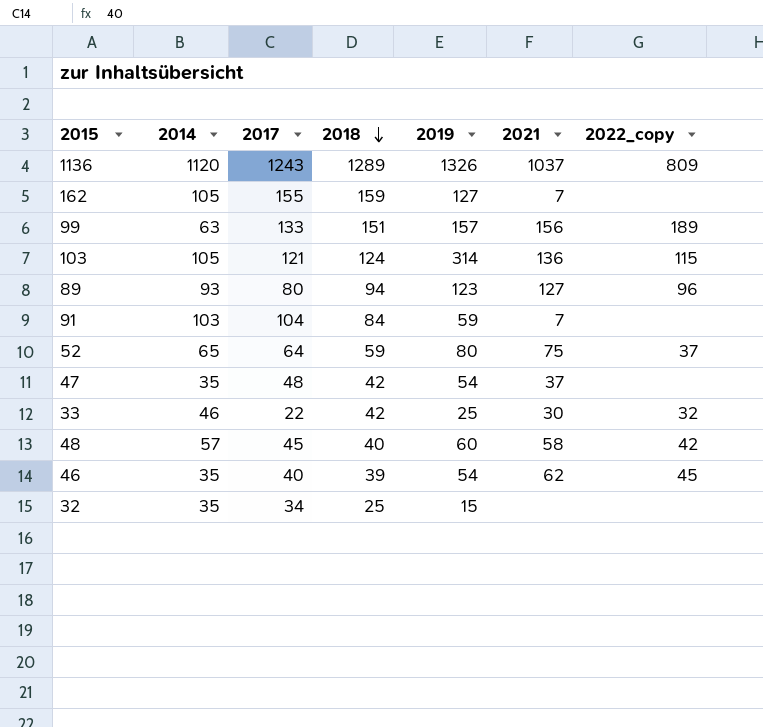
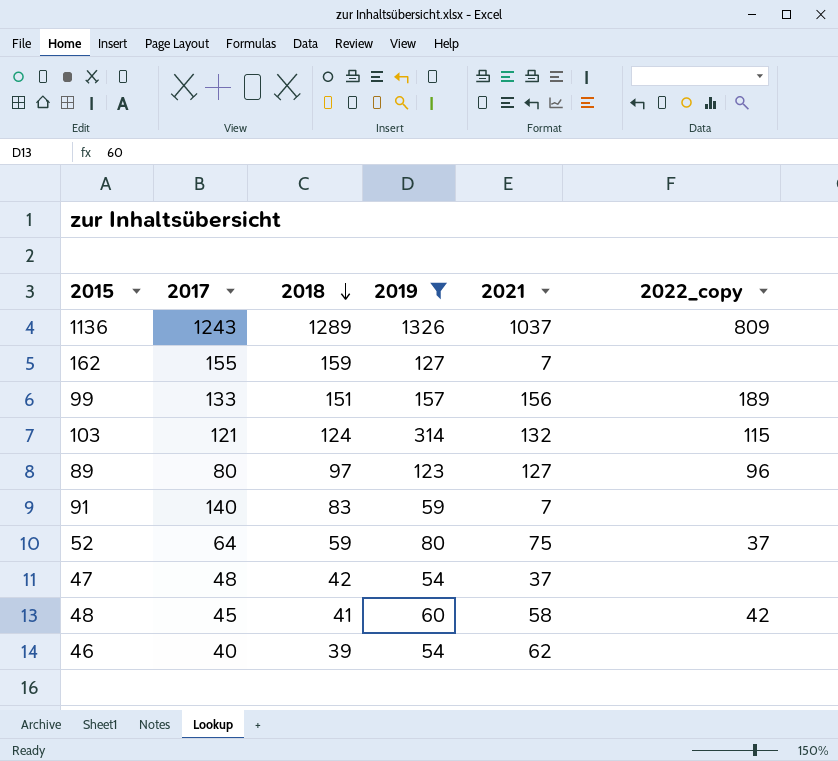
filter: none -> 2019 >= 54
column 2014 | position: 2 -> none
103 | 2021: 136 -> 132
89 | 2018: 94 -> 97
91 | 2017: 104 -> 140
91 | 2018: 84 -> 83
48 | 2018: 40 -> 41
46 | 2022_copy: 45 -> none

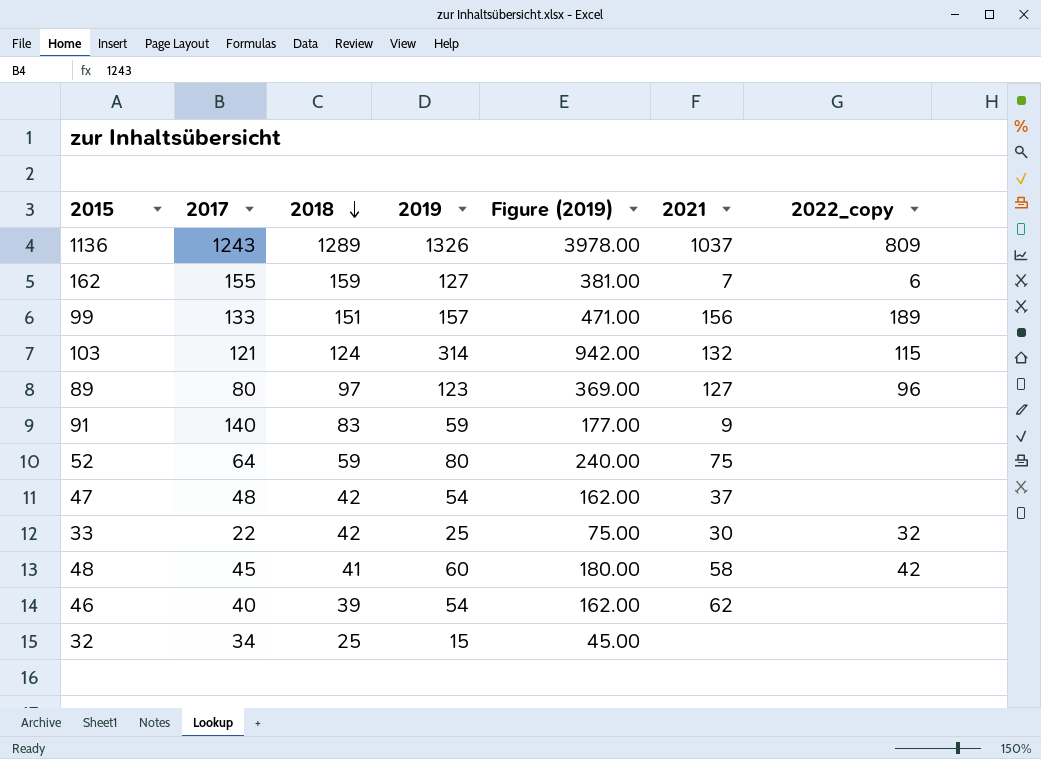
filter: 2019 >= 54 -> none
column Figure (2019) | formula: none -> [2019] * 3
162 | 2022_copy: none -> 6
91 | 2021: 7 -> 9
52 | 2022_copy: 37 -> none

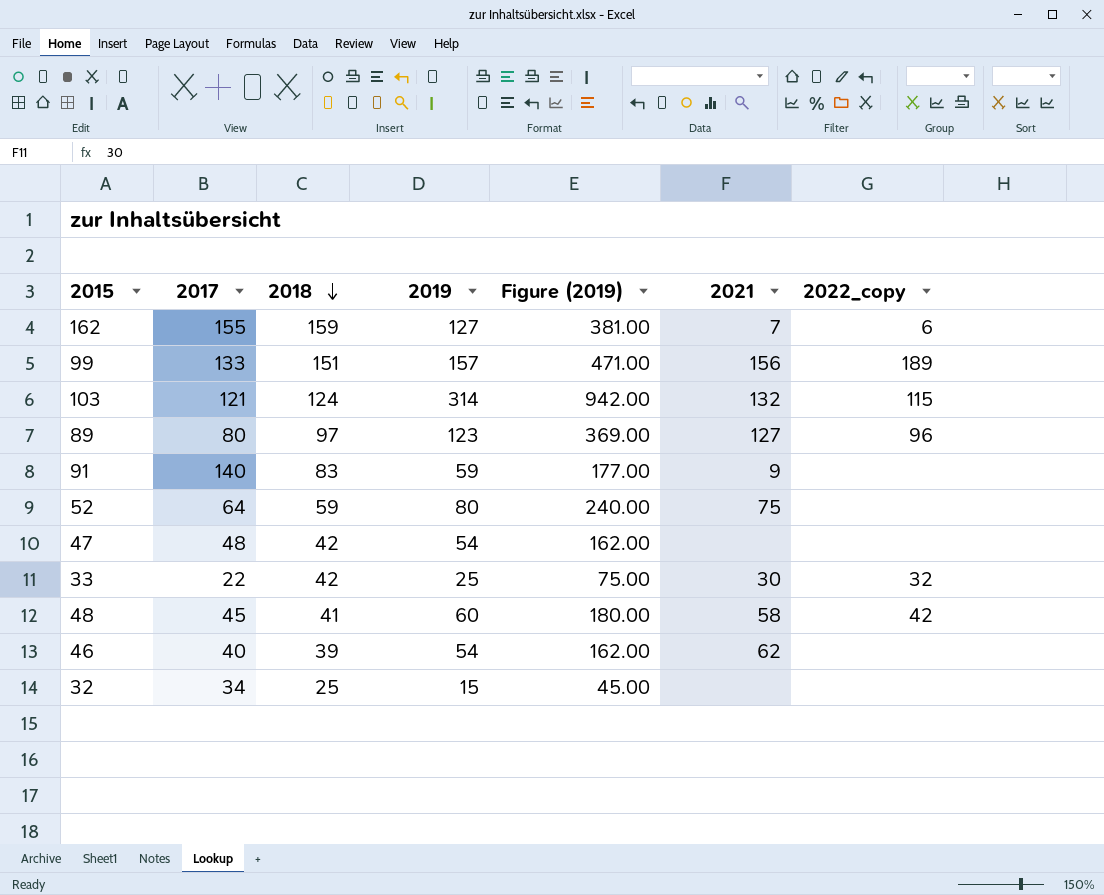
row 1136: 1243 | 1289 | 1326 | 3978.00 | 1037 | 809 -> none
47 | 2021: 37 -> none

